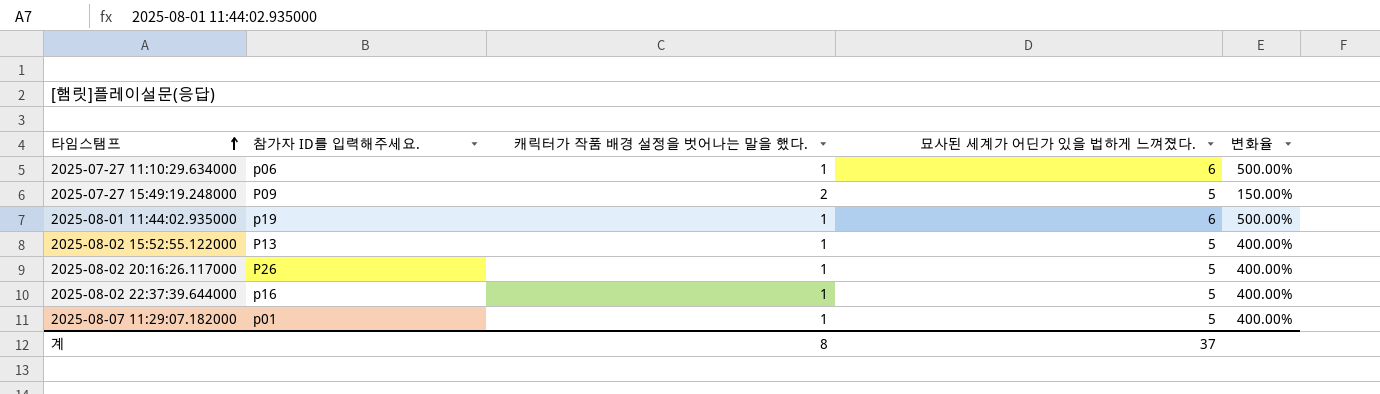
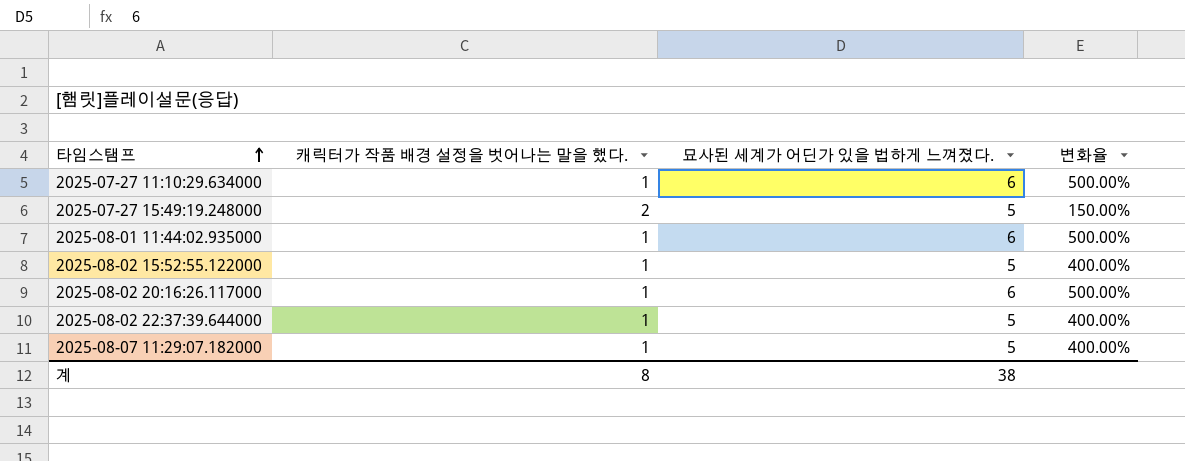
column 참가자 ID를 입력해주세요. | position: 2 -> none
2025-08-02 20:16:26.117000 | 묘사된 세계가 어딘가 있을 법하게 느껴졌다.: 5 -> 6
2025-08-02 20:16:26.117000 | 변화율: 400.00% -> 500.00%
계 | 묘사된 세계가 어딘가 있을 법하게 느껴졌다.: 37 -> 38

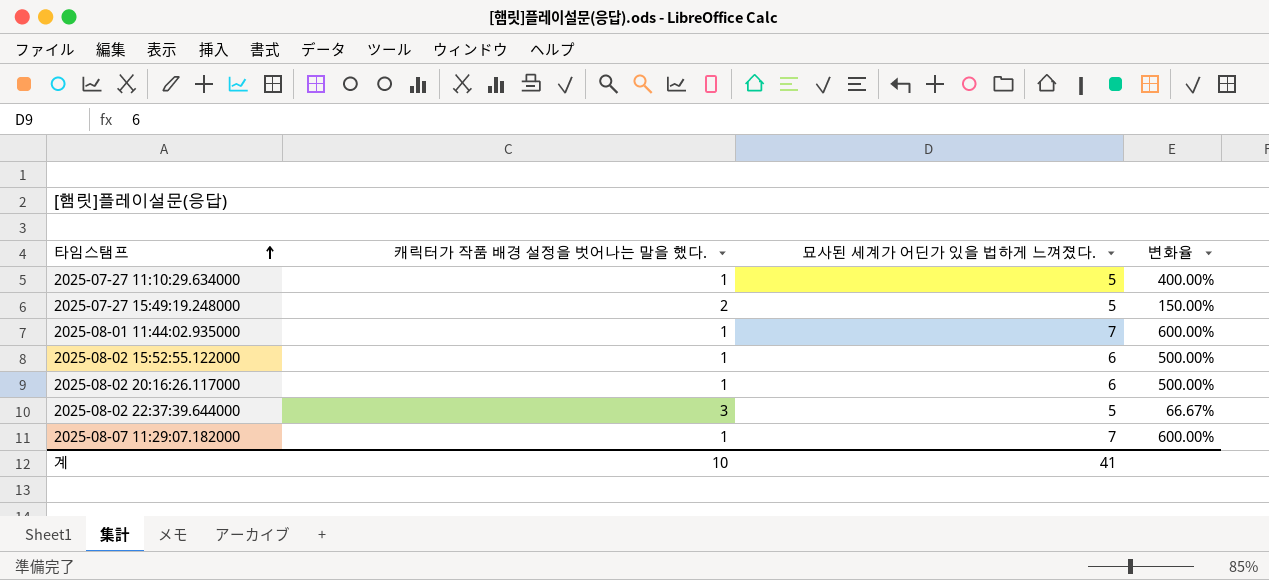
2025-07-27 11:10:29.634000 | 묘사된 세계가 어딘가 있을 법하게 느껴졌다.: 6 -> 5
2025-07-27 11:10:29.634000 | 변화율: 500.00% -> 400.00%
2025-08-01 11:44:02.935000 | 묘사된 세계가 어딘가 있을 법하게 느껴졌다.: 6 -> 7
2025-08-01 11:44:02.935000 | 변화율: 500.00% -> 600.00%
2025-08-02 15:52:55.122000 | 묘사된 세계가 어딘가 있을 법하게 느껴졌다.: 5 -> 6
2025-08-02 15:52:55.122000 | 변화율: 400.00% -> 500.00%
2025-08-02 22:37:39.644000 | 캐릭터가 작품 배경 설정을 벗어나는 말을 했다.: 1 -> 3
2025-08-02 22:37:39.644000 | 변화율: 400.00% -> 66.67%
2025-08-07 11:29:07.182000 | 묘사된 세계가 어딘가 있을 법하게 느껴졌다.: 5 -> 7
2025-08-07 11:29:07.182000 | 변화율: 400.00% -> 600.00%
계 | 캐릭터가 작품 배경 설정을 벗어나는 말을 했다.: 8 -> 10
계 | 묘사된 세계가 어딘가 있을 법하게 느껴졌다.: 38 -> 41

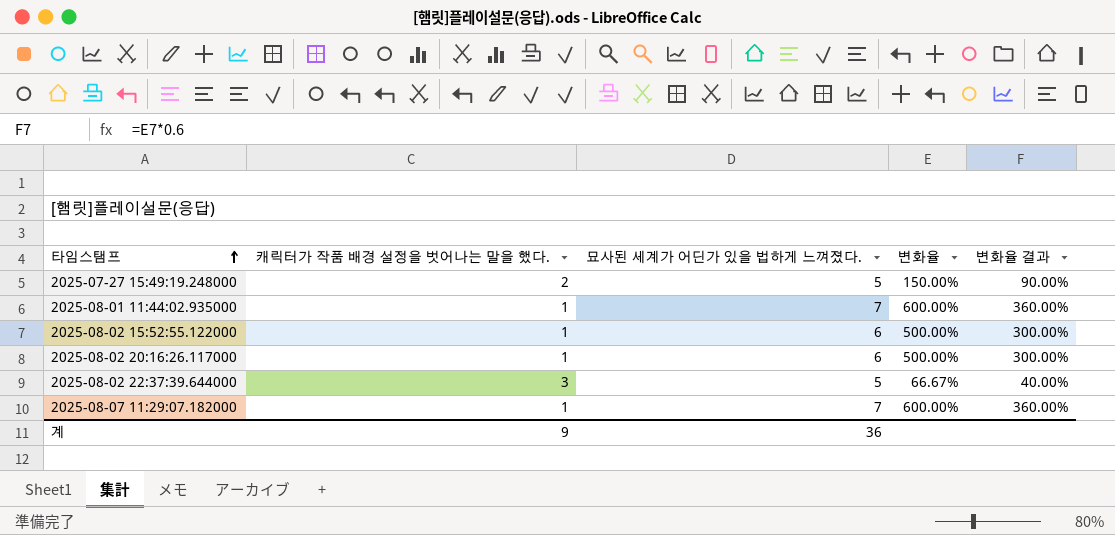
column 변화율 결과 | formula: none -> [변화율] * 0.6
row 2025-07-27 11:10:29.634000: 1 | 5 | 400.00% -> none
계 | 캐릭터가 작품 배경 설정을 벗어나는 말을 했다.: 10 -> 9
계 | 묘사된 세계가 어딘가 있을 법하게 느껴졌다.: 41 -> 36

